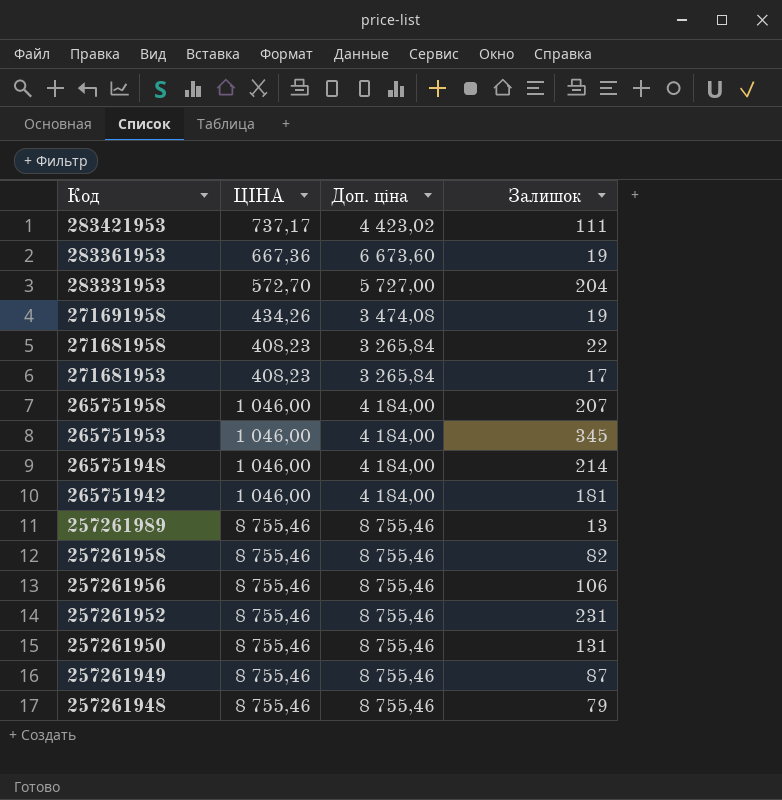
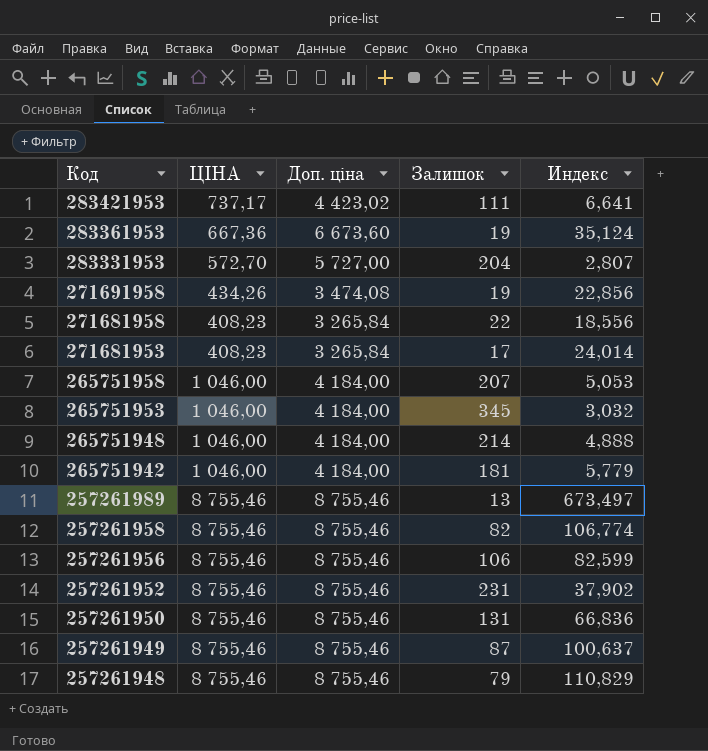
column Индекс | formula: none -> [ЦІНА] / [Залишок]

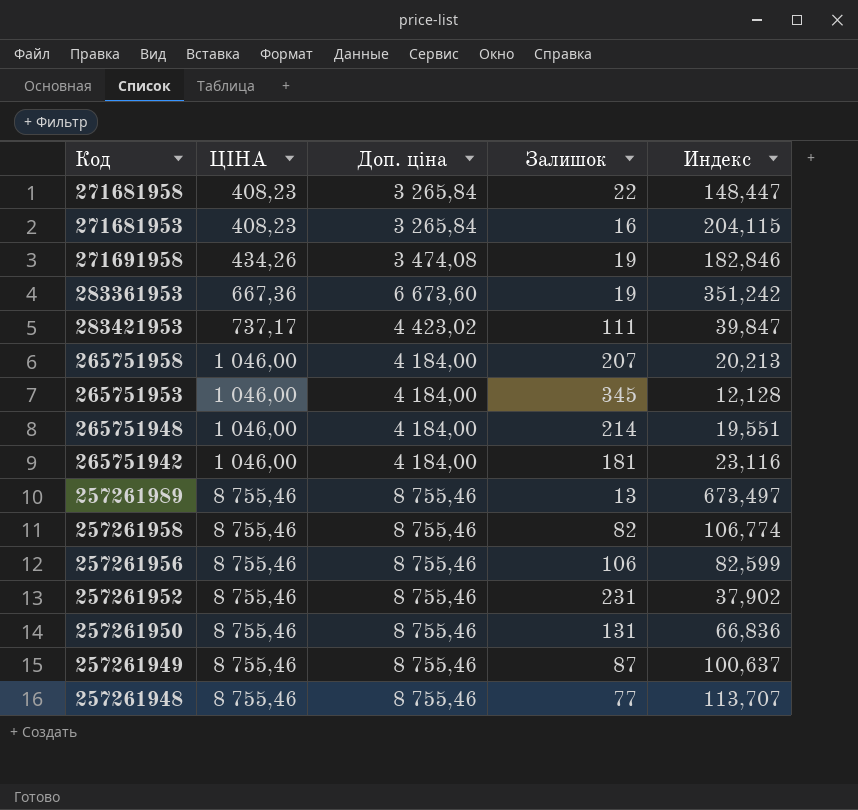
row order: Код descending -> ЦІНА ascending
column Индекс | formula: [ЦІНА] / [Залишок] -> [Доп. ціна] / [Залишок]
row 283331953: 572,70 | 5 727,00 | 204 | 2,807 -> none
271681953 | Залишок: 17 -> 16
257261948 | Залишок: 79 -> 77

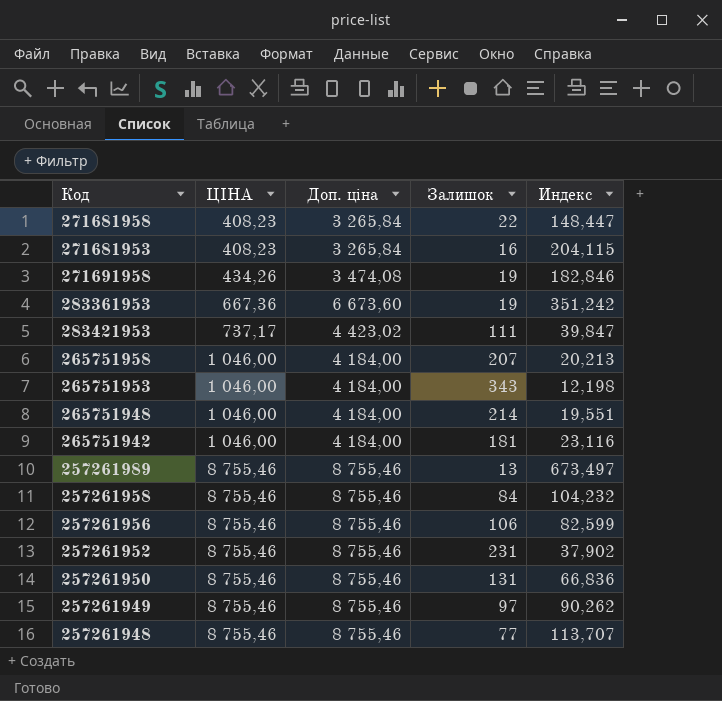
265751953 | Залишок: 345 -> 343
265751953 | Индекс: 12,128 -> 12,198
257261958 | Залишок: 82 -> 84
257261958 | Индекс: 106,774 -> 104,232
257261949 | Залишок: 87 -> 97
257261949 | Индекс: 100,637 -> 90,262

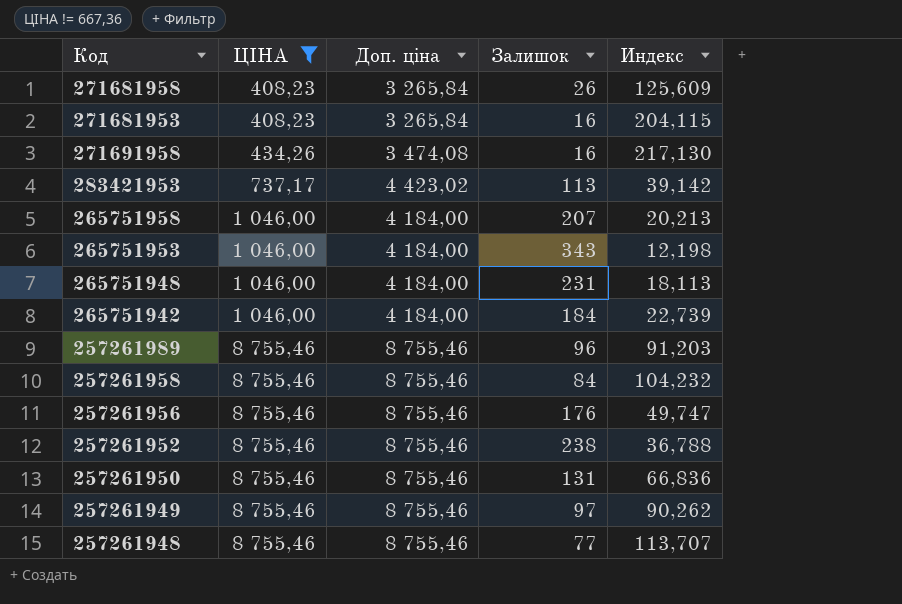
filter: none -> ЦІНА != 667,36
271681958 | Залишок: 22 -> 26
271681958 | Индекс: 148,447 -> 125,609
271691958 | Залишок: 19 -> 16
271691958 | Индекс: 182,846 -> 217,130
283421953 | Залишок: 111 -> 113
283421953 | Индекс: 39,847 -> 39,142
265751948 | Залишок: 214 -> 231
265751948 | Индекс: 19,551 -> 18,113
265751942 | Залишок: 181 -> 184
265751942 | Индекс: 23,116 -> 22,739
257261989 | Залишок: 13 -> 96
257261989 | Индекс: 673,497 -> 91,203
257261956 | Залишок: 106 -> 176
257261956 | Индекс: 82,599 -> 49,747
257261952 | Залишок: 231 -> 238
257261952 | Индекс: 37,902 -> 36,788

